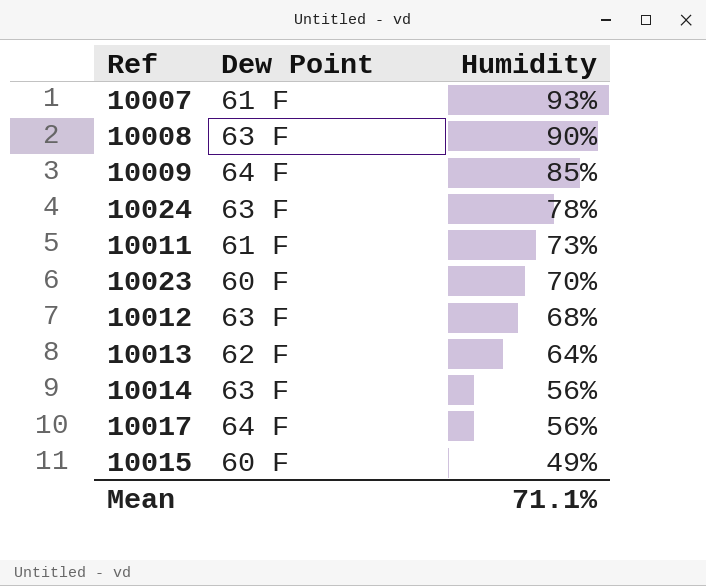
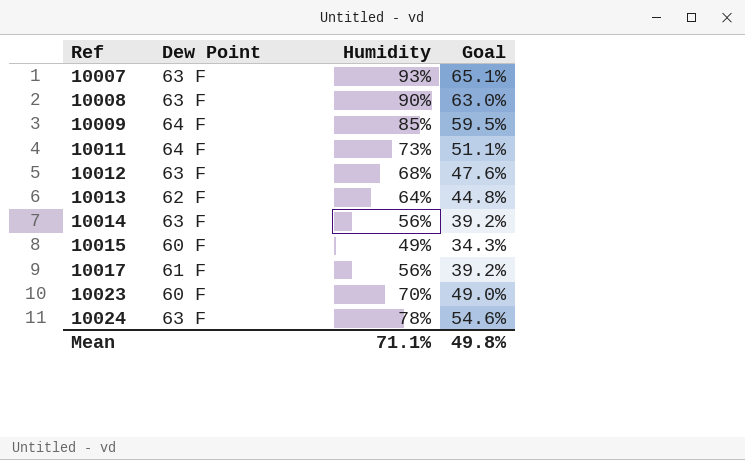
row order: Humidity descending -> Ref ascending
column Goal | formula: none -> [Humidity] * 0.7
10007 | Dew Point: 61 F -> 63 F
10011 | Dew Point: 61 F -> 64 F
10017 | Dew Point: 64 F -> 61 F

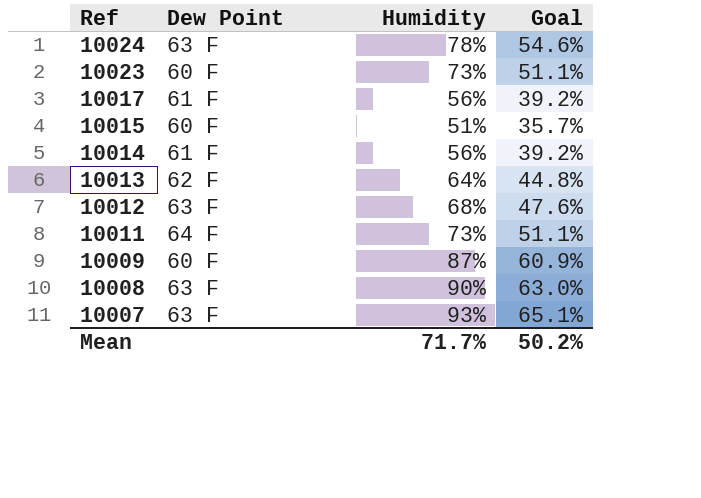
row order: Ref ascending -> Ref descending
10023 | Humidity: 70% -> 73%
10023 | Goal: 49.0% -> 51.1%
10015 | Humidity: 49% -> 51%
10015 | Goal: 34.3% -> 35.7%
10014 | Dew Point: 63 F -> 61 F
10009 | Dew Point: 64 F -> 60 F
10009 | Humidity: 85% -> 87%
10009 | Goal: 59.5% -> 60.9%
Mean | Humidity: 71.1% -> 71.7%
Mean | Goal: 49.8% -> 50.2%

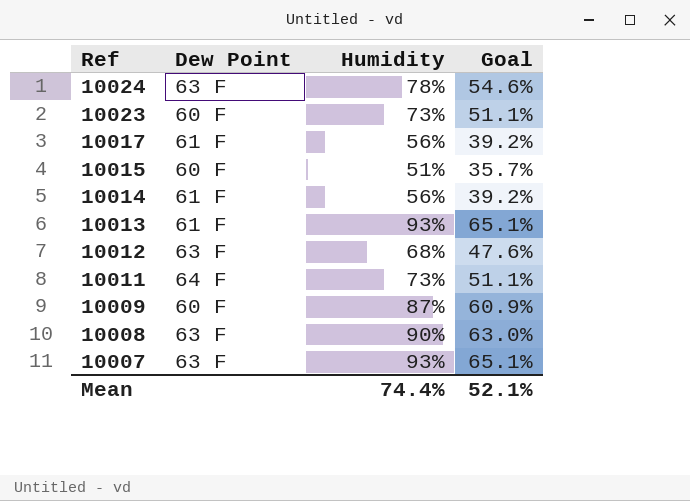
10013 | Dew Point: 62 F -> 61 F
10013 | Humidity: 64% -> 93%
10013 | Goal: 44.8% -> 65.1%
Mean | Humidity: 71.7% -> 74.4%
Mean | Goal: 50.2% -> 52.1%

